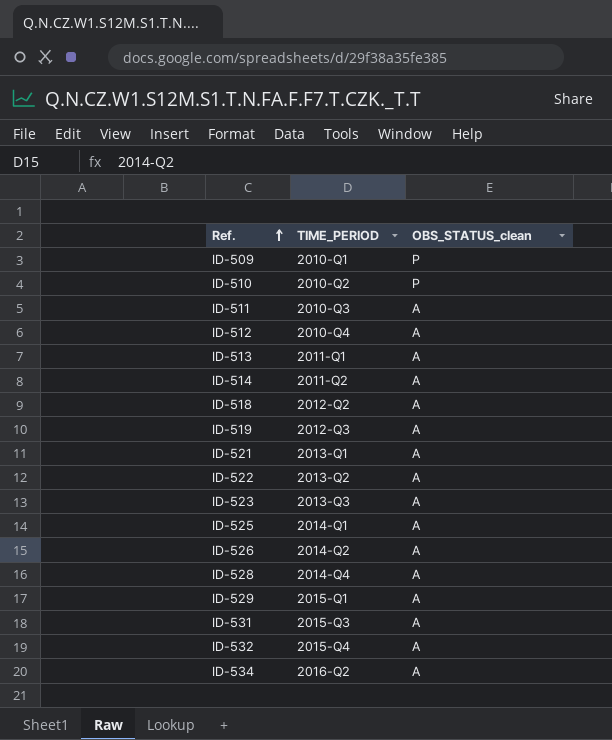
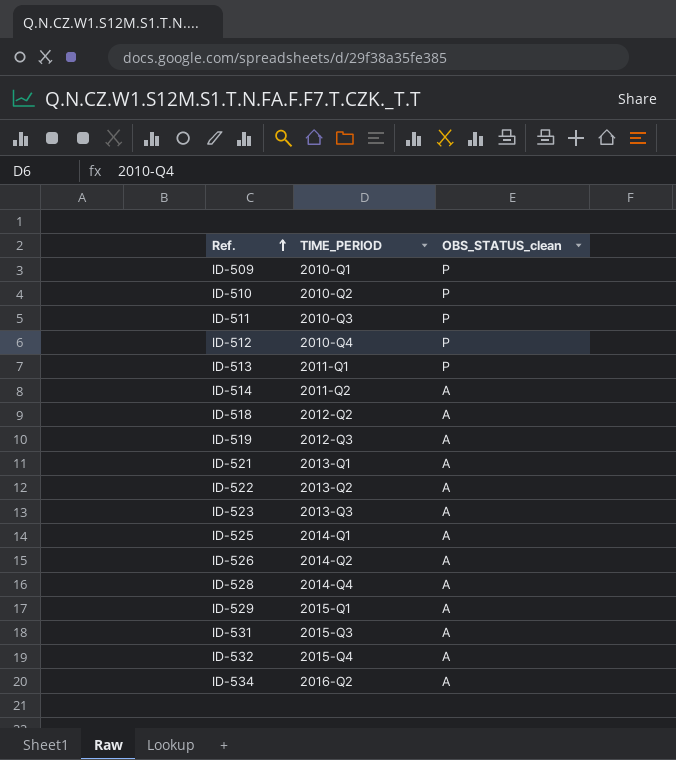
ID-511 | OBS_STATUS_clean: A -> P
ID-512 | OBS_STATUS_clean: A -> P
ID-513 | OBS_STATUS_clean: A -> P

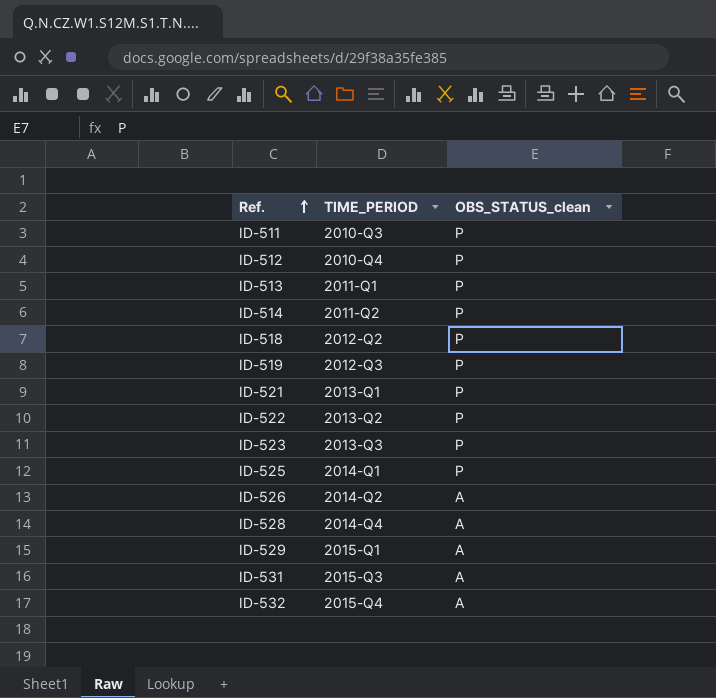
row ID-509: 2010-Q1 | P -> none
row ID-510: 2010-Q2 | P -> none
row ID-534: 2016-Q2 | A -> none
ID-514 | OBS_STATUS_clean: A -> P
ID-518 | OBS_STATUS_clean: A -> P
ID-519 | OBS_STATUS_clean: A -> P
ID-521 | OBS_STATUS_clean: A -> P
ID-522 | OBS_STATUS_clean: A -> P
ID-523 | OBS_STATUS_clean: A -> P
ID-525 | OBS_STATUS_clean: A -> P

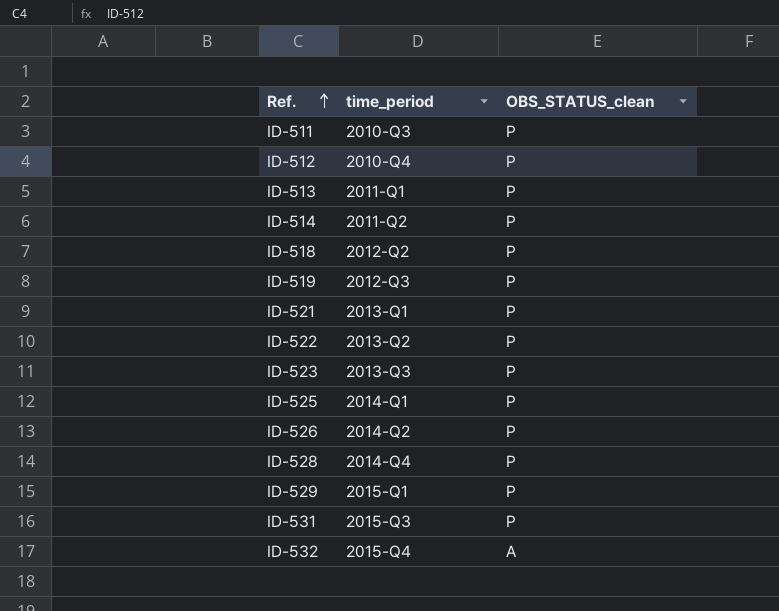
column name: TIME_PERIOD -> time_period
ID-526 | OBS_STATUS_clean: A -> P
ID-528 | OBS_STATUS_clean: A -> P
ID-529 | OBS_STATUS_clean: A -> P
ID-531 | OBS_STATUS_clean: A -> P

